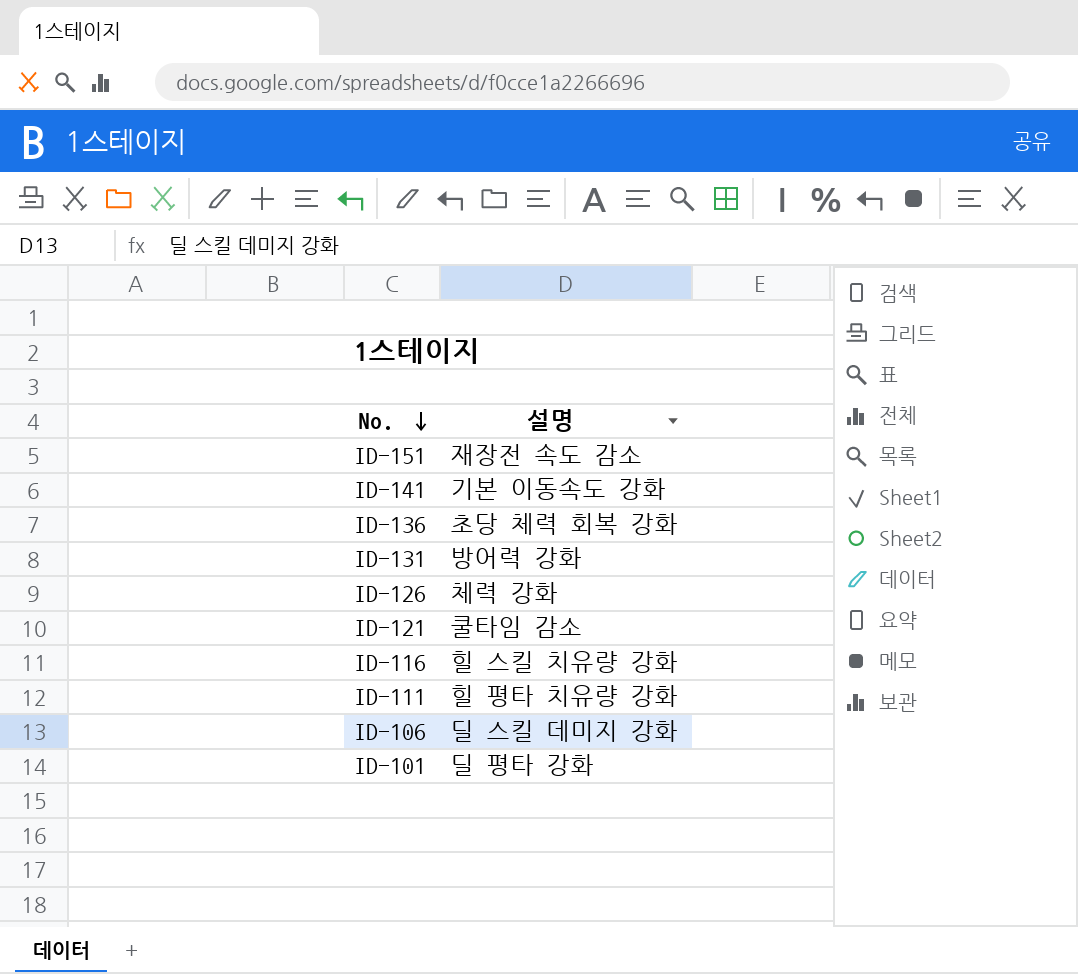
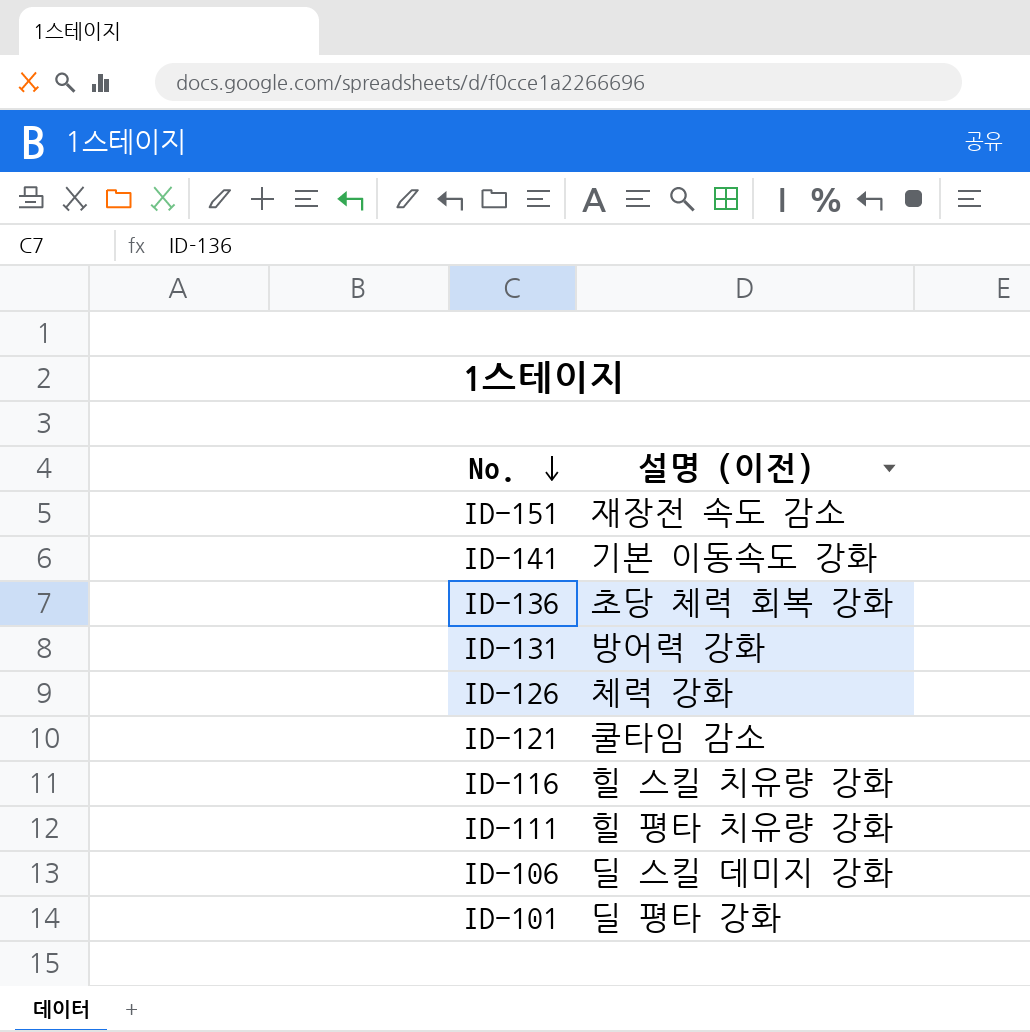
column name: 설명 -> 설명 (이전)

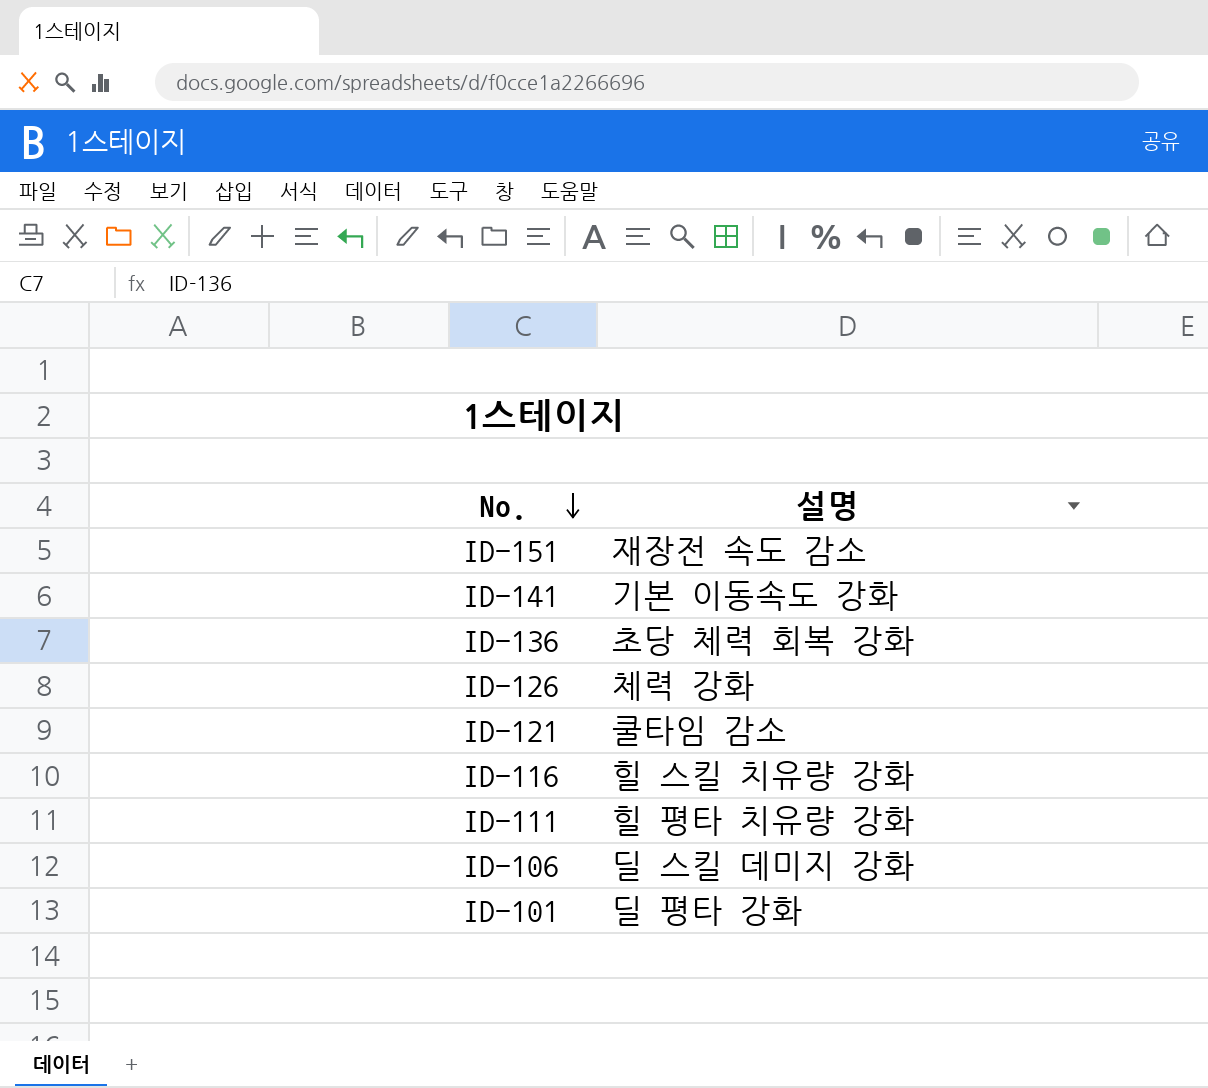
column name: 설명 (이전) -> 설명
row ID-131: 방어력 강화 -> none

